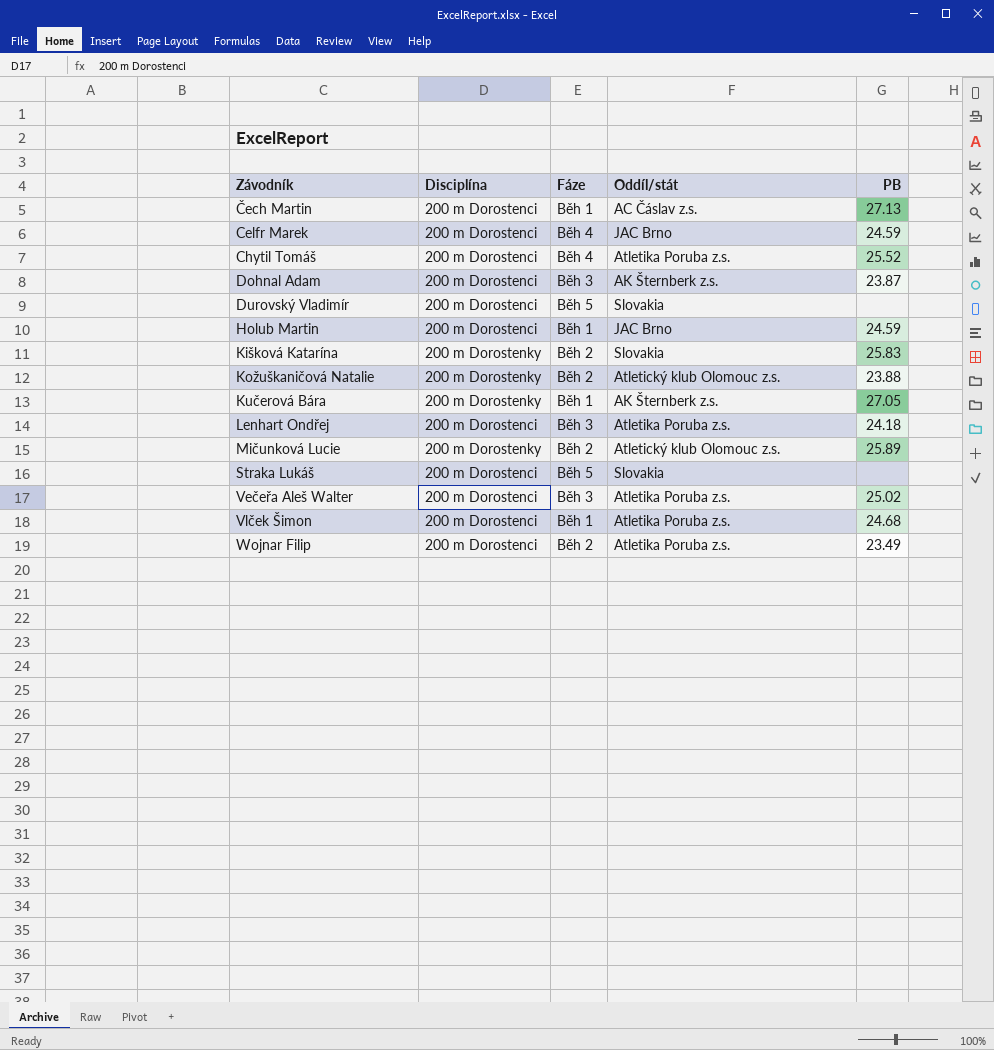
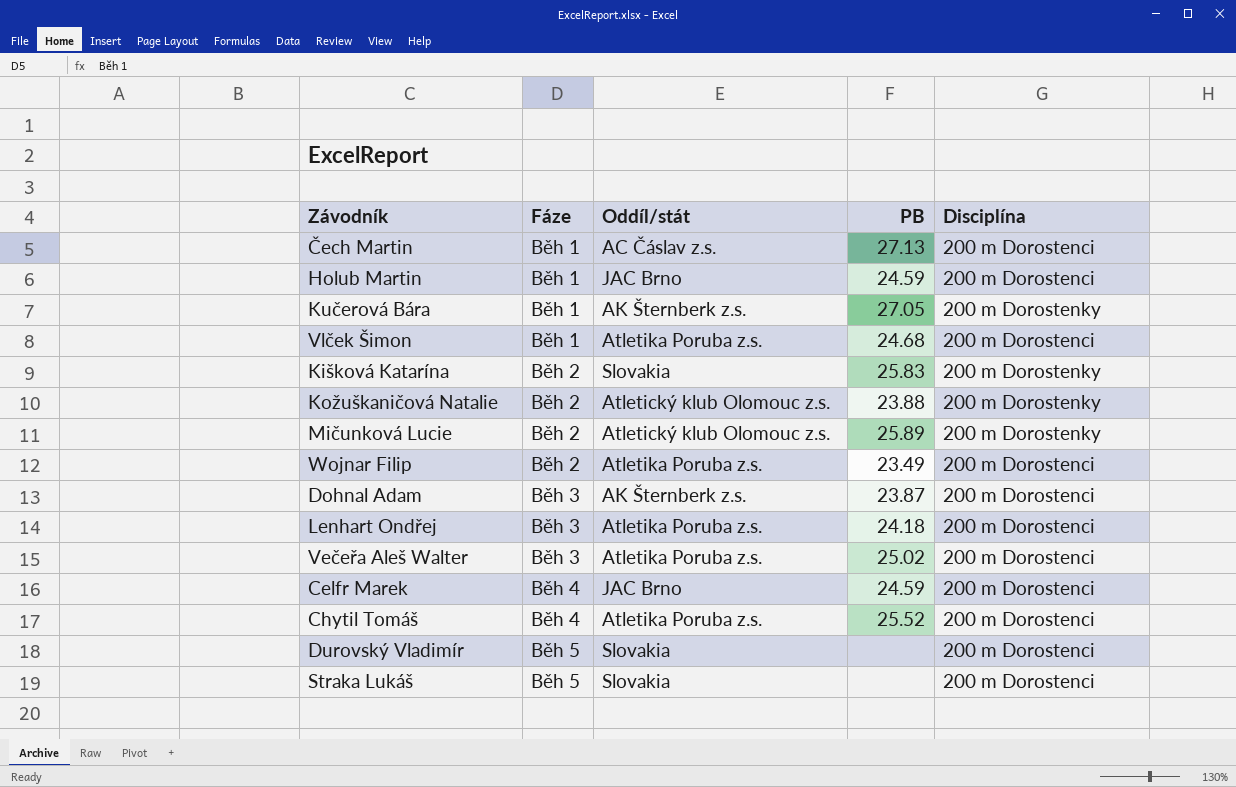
row order: Závodník ascending -> Fáze ascending
column Disciplína | position: 2 -> 5

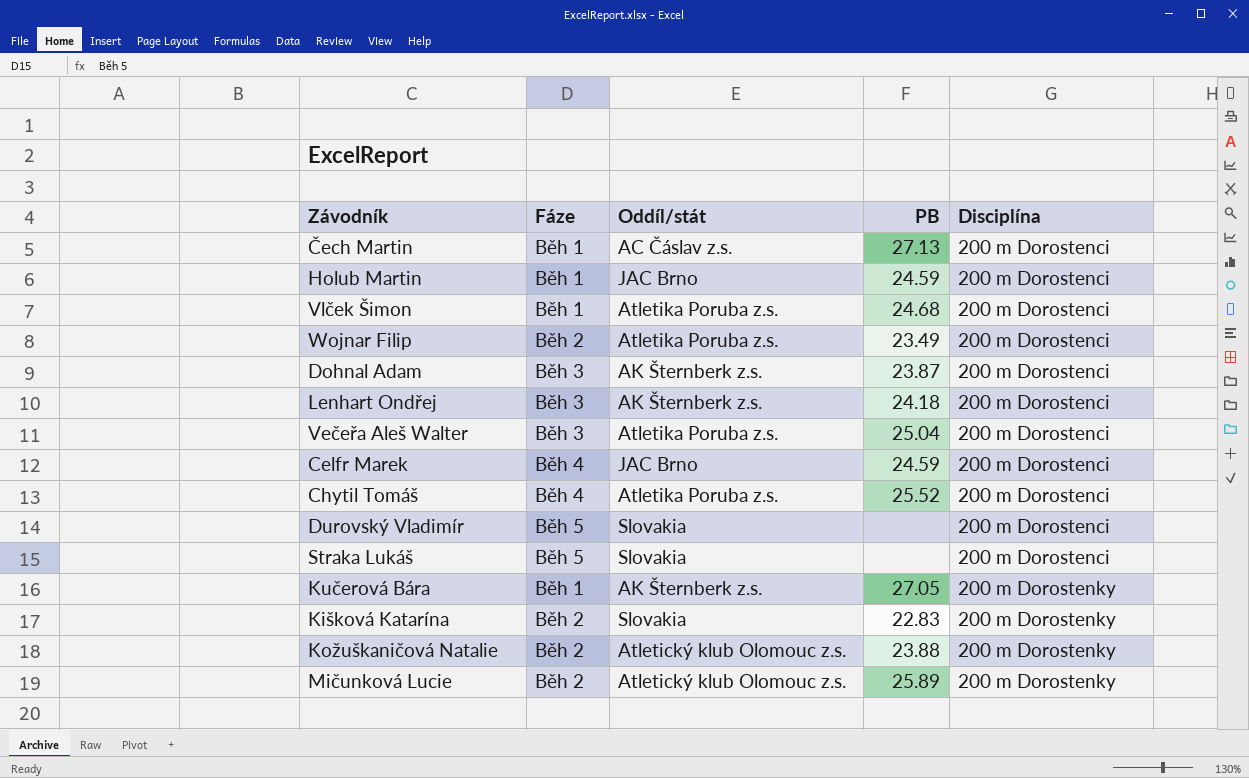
row order: Fáze ascending -> Disciplína ascending
Lenhart Ondřej | Oddíl/stát: Atletika Poruba z.s. -> AK Šternberk z.s.
Večeřa Aleš Walter | PB: 25.02 -> 25.04
Kišková Katarína | PB: 25.83 -> 22.83

